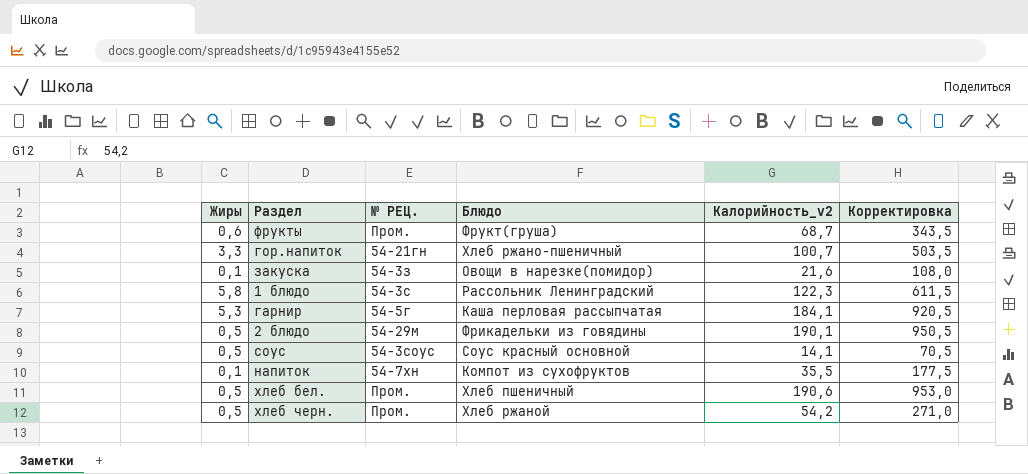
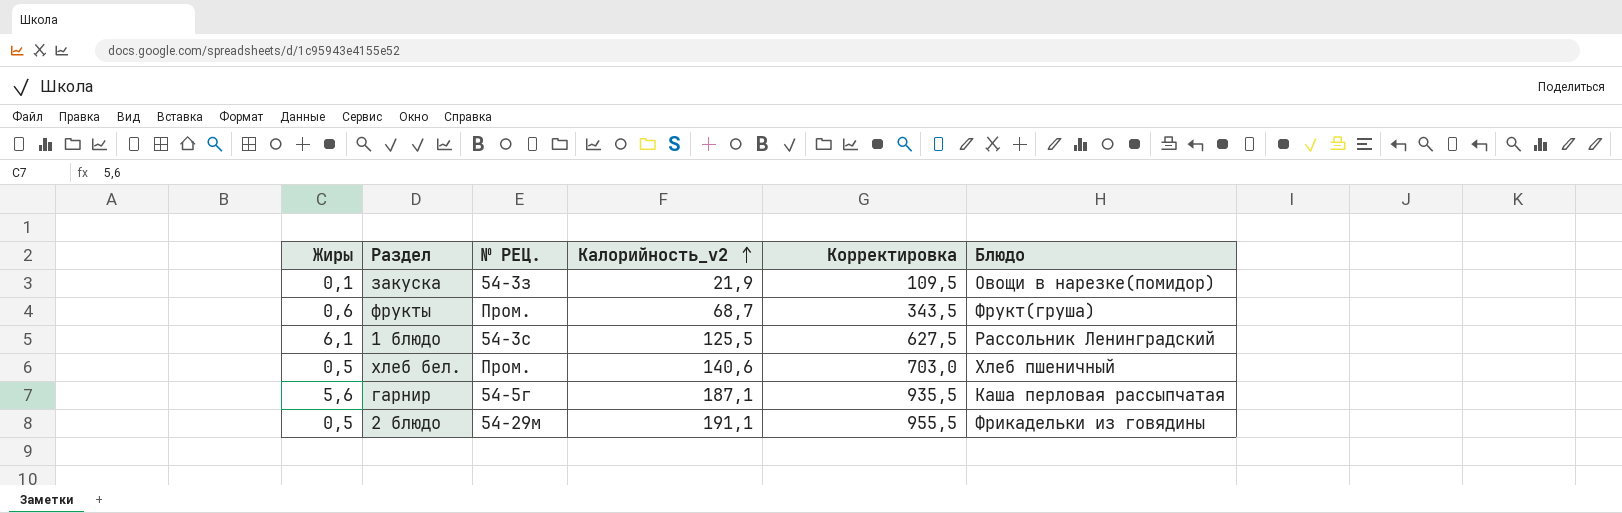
row order: none -> Калорийность_v2 ascending
column Блюдо | position: 4 -> 6
row гор.напиток: 3,3 | 54-21гн | Хлеб ржано-пшеничный | 100,7 | 503,5 -> none
row соус: 0,5 | 54-3соус | Соус красный основной | 14,1 | 70,5 -> none
row напиток: 0,1 | 54-7хн | Компот из сухофруктов | 35,5 | 177,5 -> none
row хлеб черн.: 0,5 | Пром. | Хлеб ржаной | 54,2 | 271,0 -> none
закуска | Калорийность_v2: 21,6 -> 21,9
закуска | Корректировка: 108,0 -> 109,5
1 блюдо | Жиры: 5,8 -> 6,1
1 блюдо | Калорийность_v2: 122,3 -> 125,5
1 блюдо | Корректировка: 611,5 -> 627,5
хлеб бел. | Калорийность_v2: 190,6 -> 140,6
хлеб бел. | Корректировка: 953,0 -> 703,0
гарнир | Жиры: 5,3 -> 5,6
гарнир | Калорийность_v2: 184,1 -> 187,1
гарнир | Корректировка: 920,5 -> 935,5
2 блюдо | Калорийность_v2: 190,1 -> 191,1
2 блюдо | Корректировка: 950,5 -> 955,5

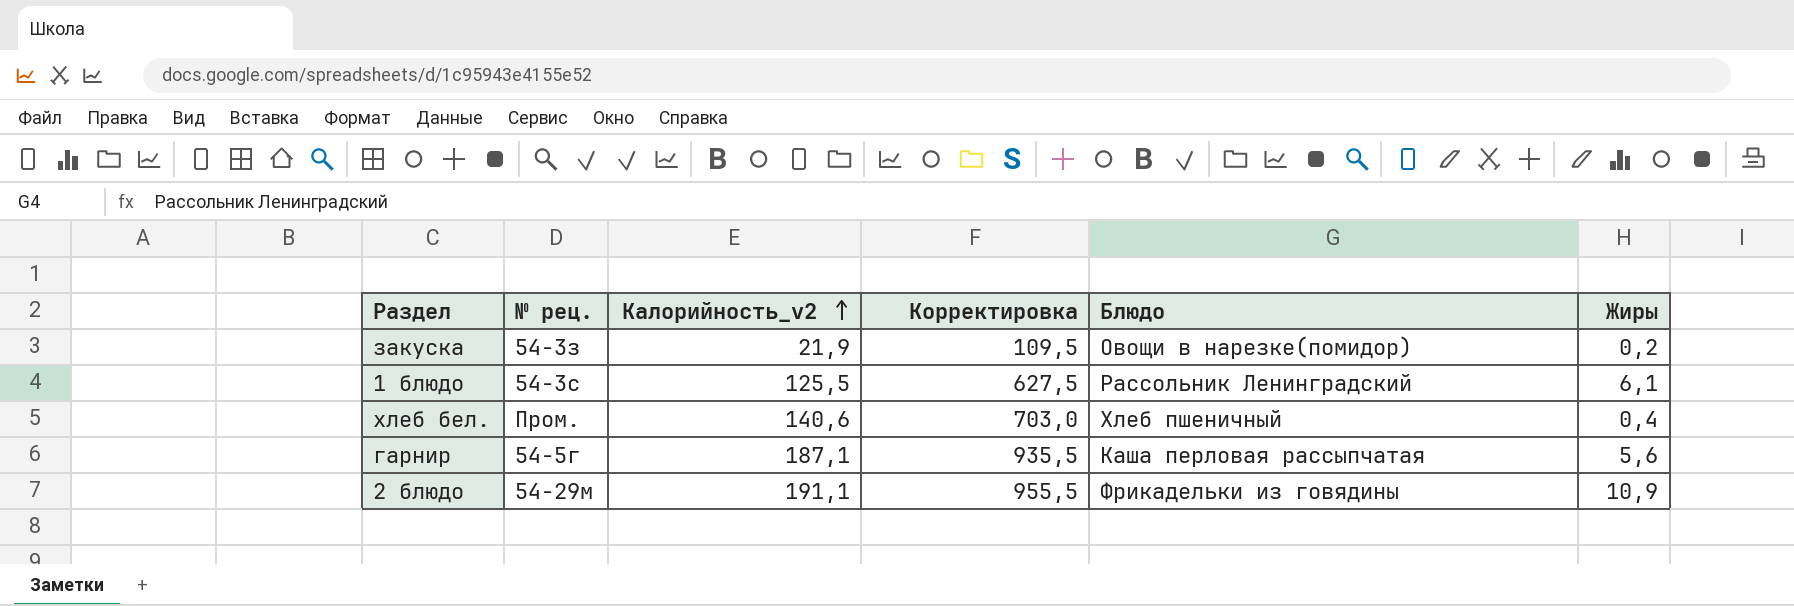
column name: № РЕЦ. -> № рец.
column Жиры | position: 1 -> 6
row фрукты: 0,6 | Пром. | 68,7 | 343,5 | Фрукт(груша) -> none
закуска | Жиры: 0,1 -> 0,2
хлеб бел. | Жиры: 0,5 -> 0,4
2 блюдо | Жиры: 0,5 -> 10,9

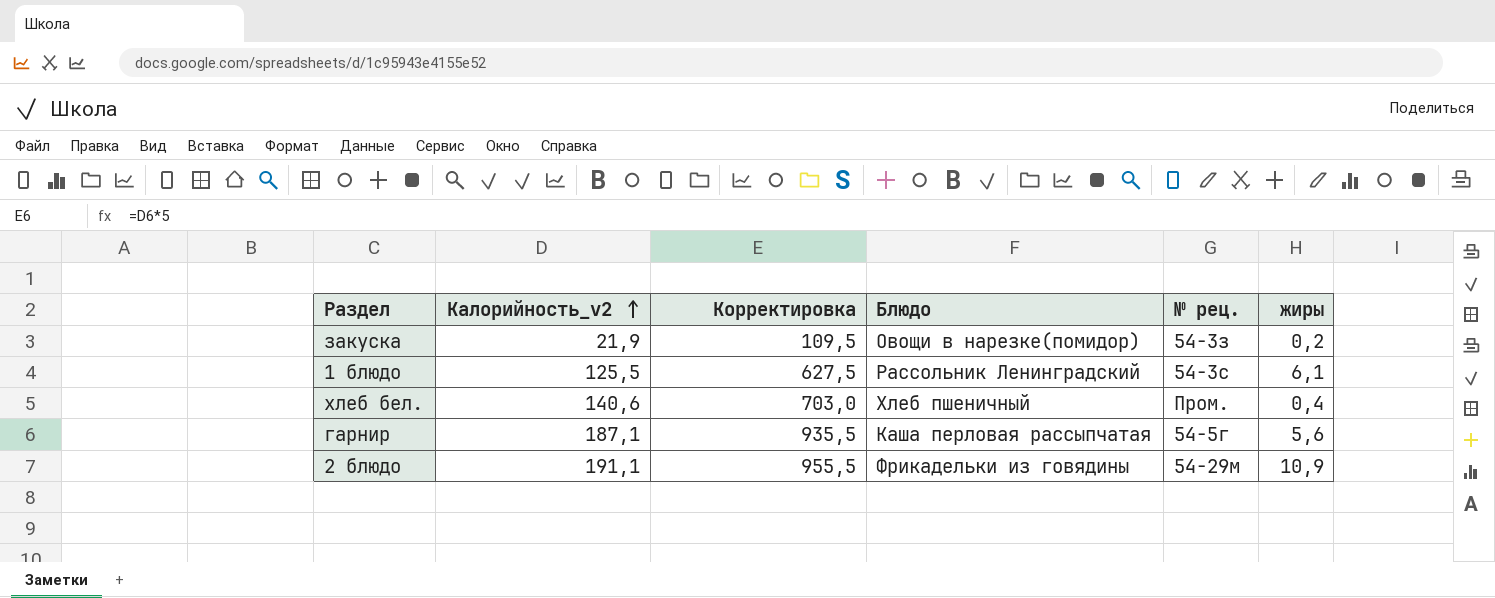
column № рец. | position: 2 -> 5
column name: Жиры -> жиры

